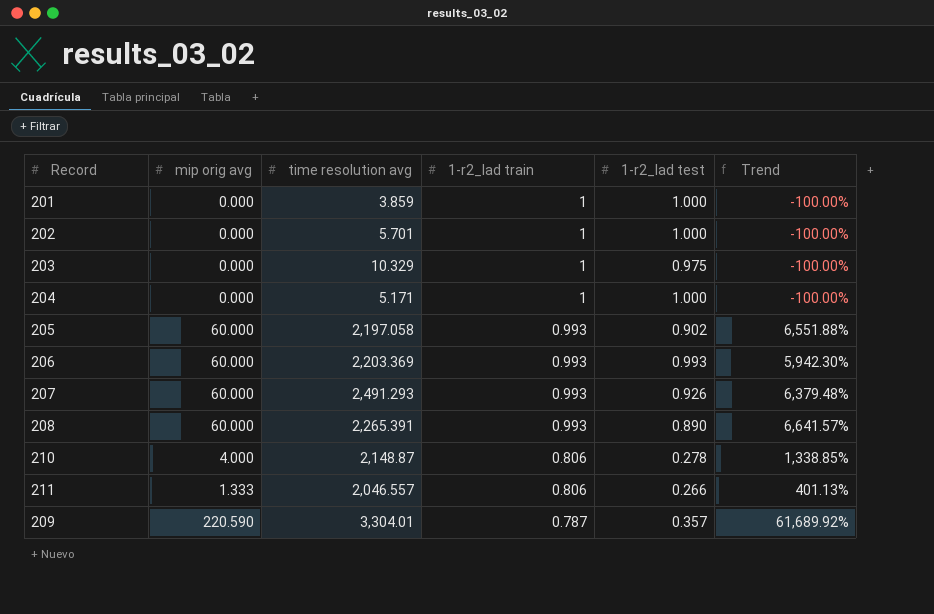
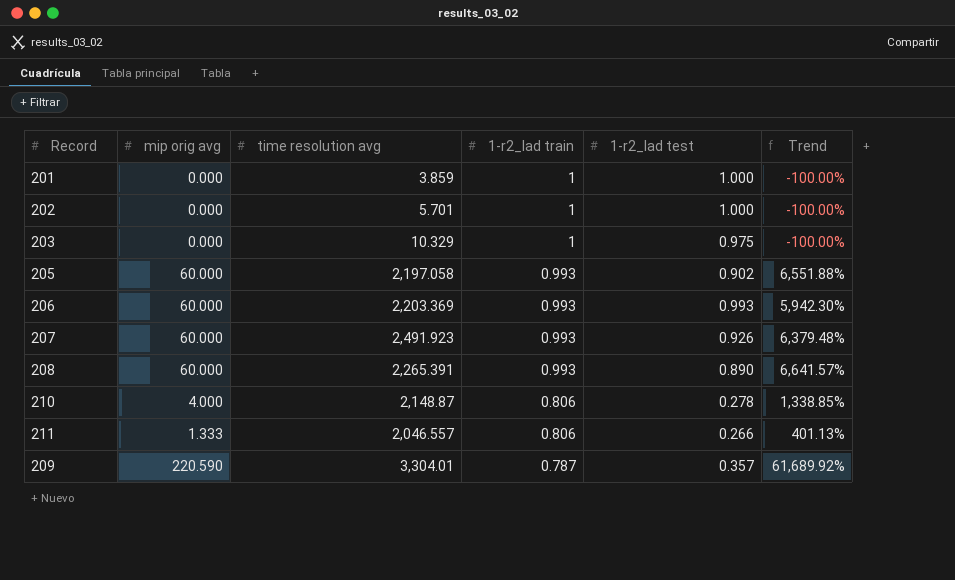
row 204: 0.000 | 5.171 | 1 | 1.000 | -100.00% -> none
207 | time resolution avg: 2,491.293 -> 2,491.923

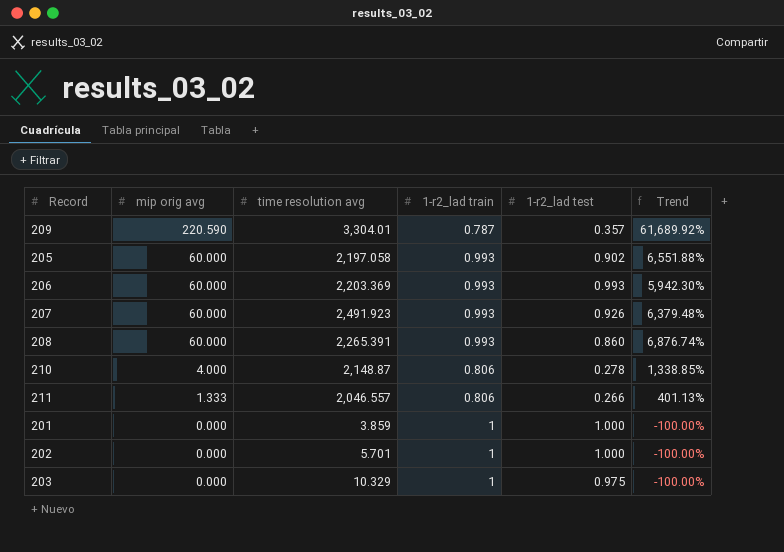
row order: 1-r2_lad train descending -> mip orig avg descending
208 | 1-r2_lad test: 0.890 -> 0.860
208 | Trend: 6,641.57% -> 6,876.74%

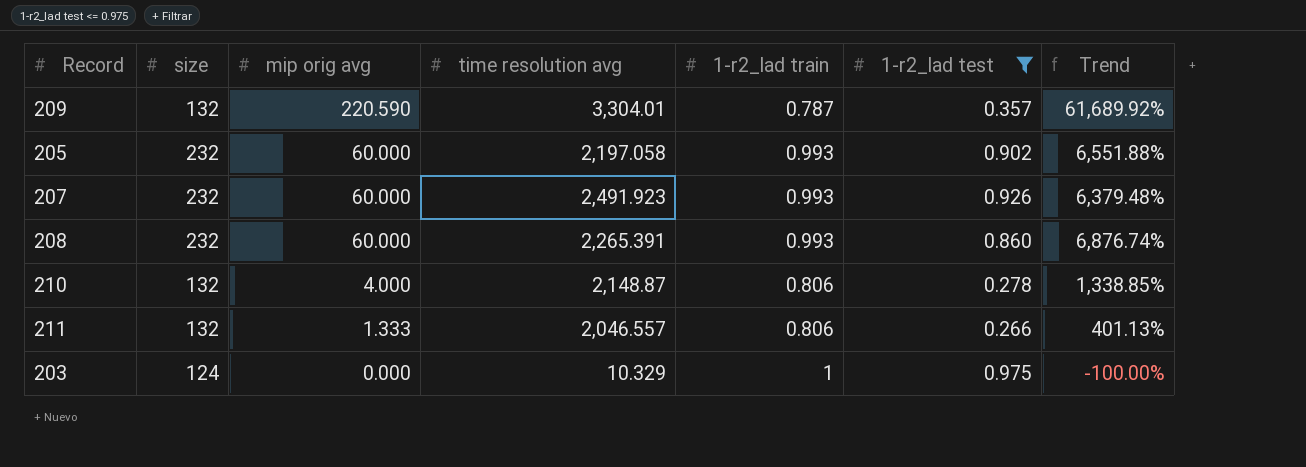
filter: none -> 1-r2_lad test <= 0.975
column size | position: none -> 2

